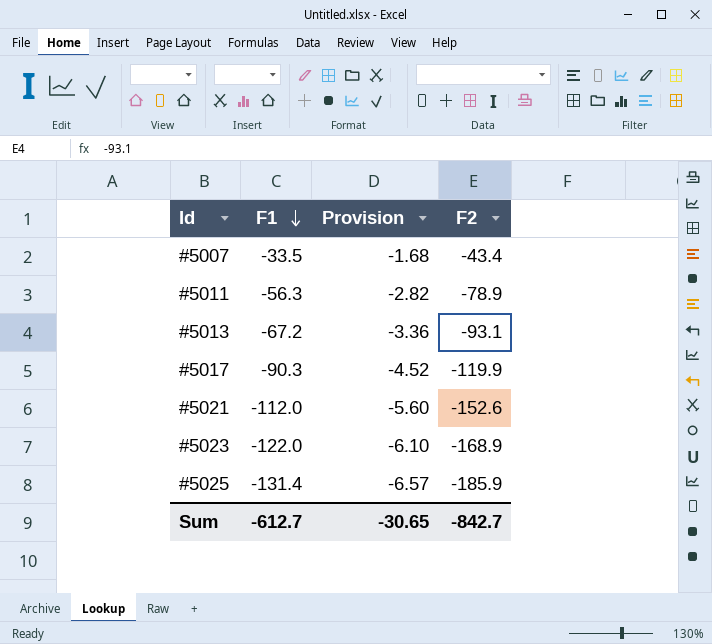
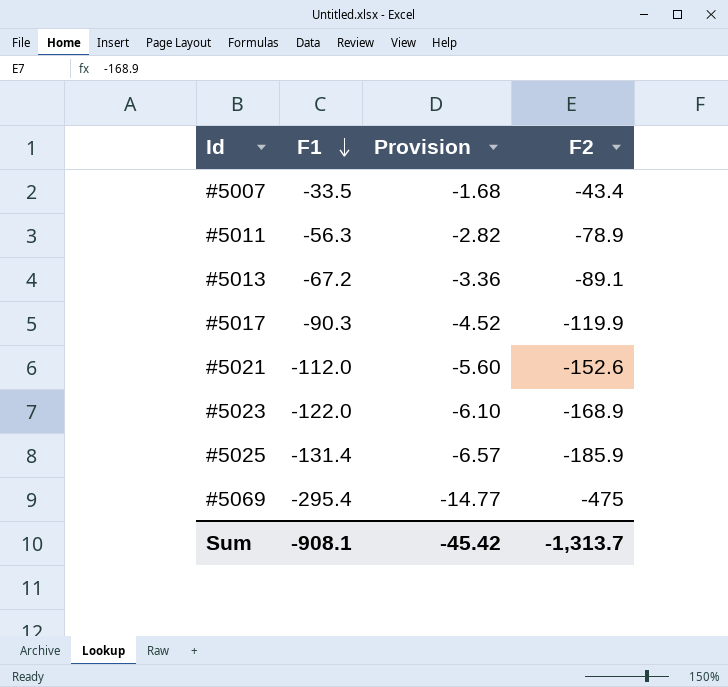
#5013 | F2: -93.1 -> -89.1
row #5069: none -> -295.4 | -14.77 | -475
Sum | F1: -612.7 -> -908.1
Sum | Provision: -30.65 -> -45.42
Sum | F2: -842.7 -> -1,313.7

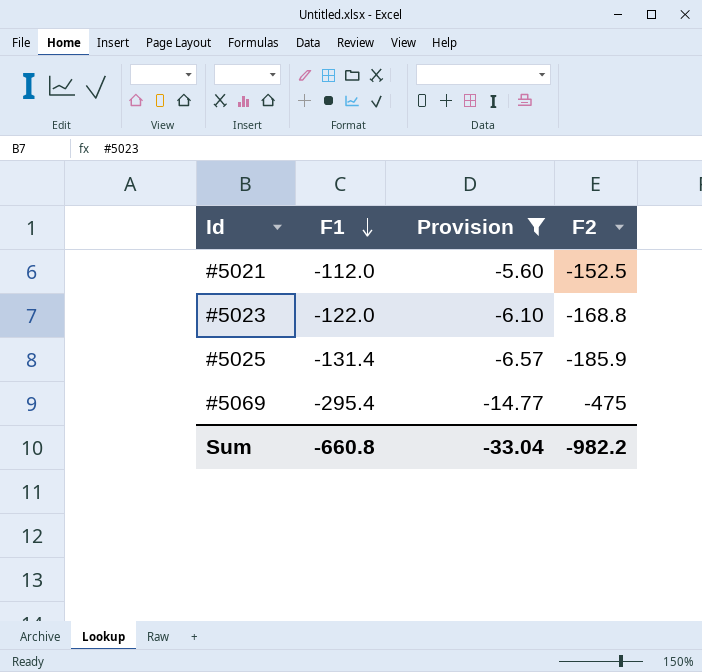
filter: none -> Provision <= -5.60
#5021 | F2: -152.6 -> -152.5
#5023 | F2: -168.9 -> -168.8
Sum | F1: -908.1 -> -660.8
Sum | Provision: -45.42 -> -33.04
Sum | F2: -1,313.7 -> -982.2

